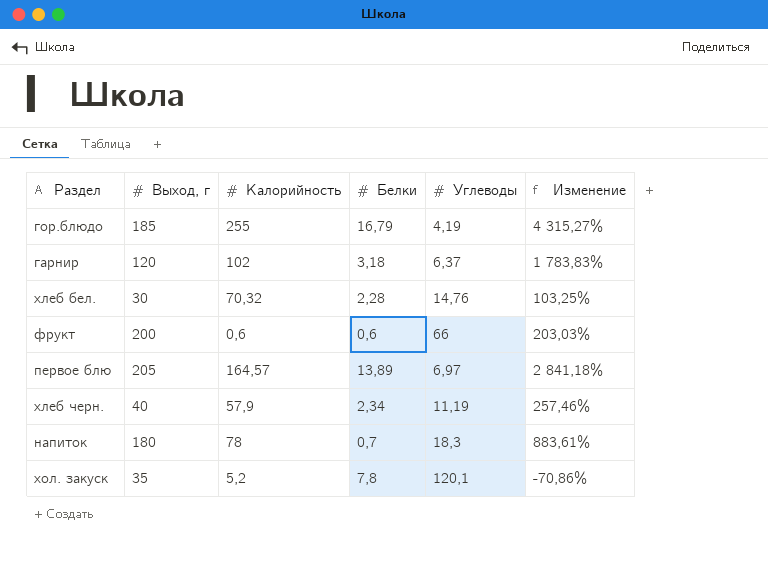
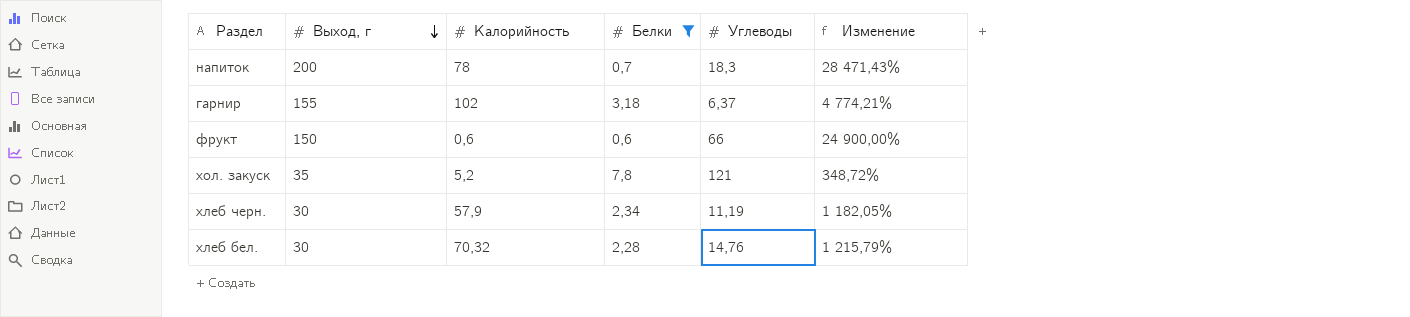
filter: none -> Белки <= 7,8
row order: none -> Выход, г descending
column Изменение | formula: ([Выход, г] - [Углеводы]) / [Углеводы] -> ([Выход, г] - [Белки]) / [Белки]
напиток | Выход, г: 180 -> 200
гарнир | Выход, г: 120 -> 155
фрукт | Выход, г: 200 -> 150
хол. закуск | Углеводы: 120,1 -> 121
хлеб черн. | Выход, г: 40 -> 30

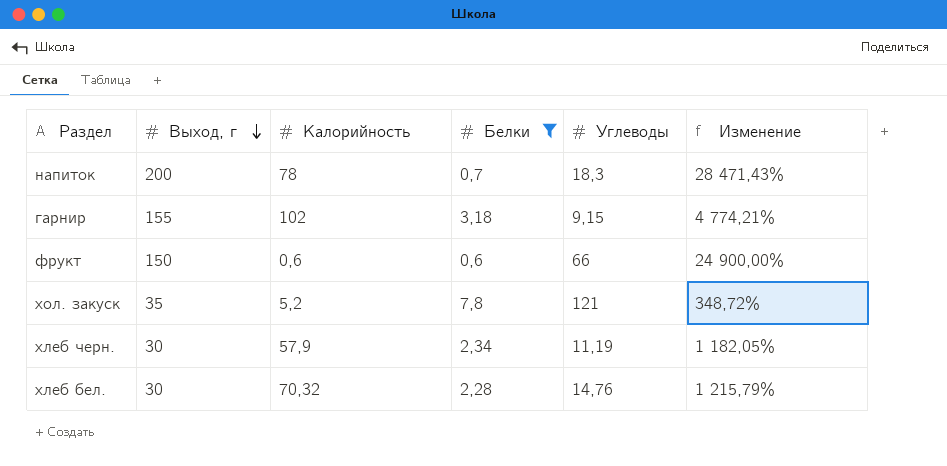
гарнир | Углеводы: 6,37 -> 9,15

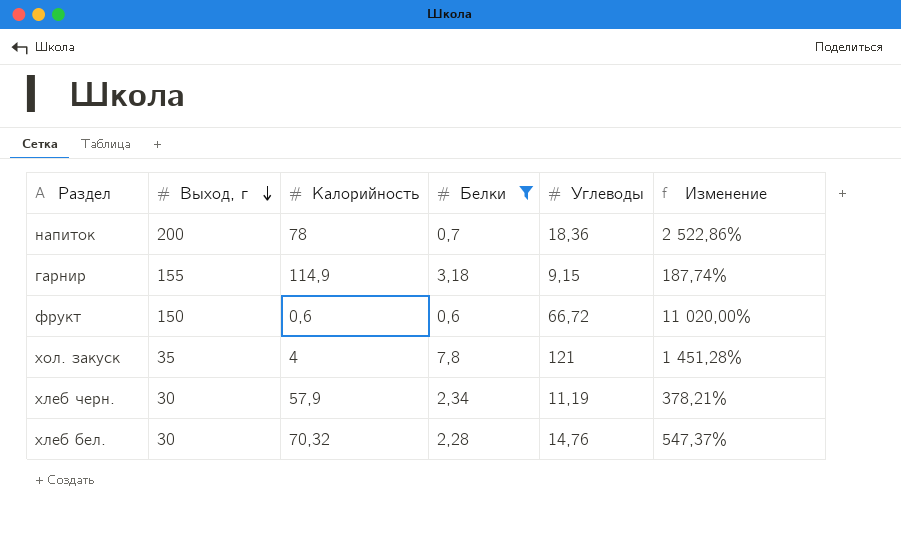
column Изменение | formula: ([Выход, г] - [Белки]) / [Белки] -> ([Углеводы] - [Белки]) / [Белки]
напиток | Углеводы: 18,3 -> 18,36
гарнир | Калорийность: 102 -> 114,9
фрукт | Углеводы: 66 -> 66,72
хол. закуск | Калорийность: 5,2 -> 4

